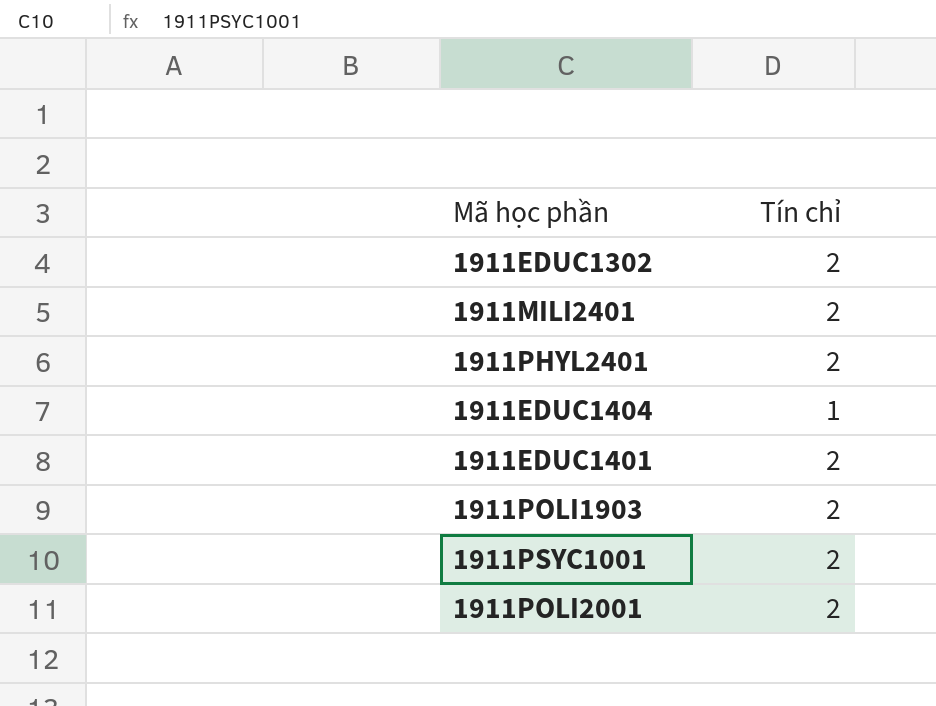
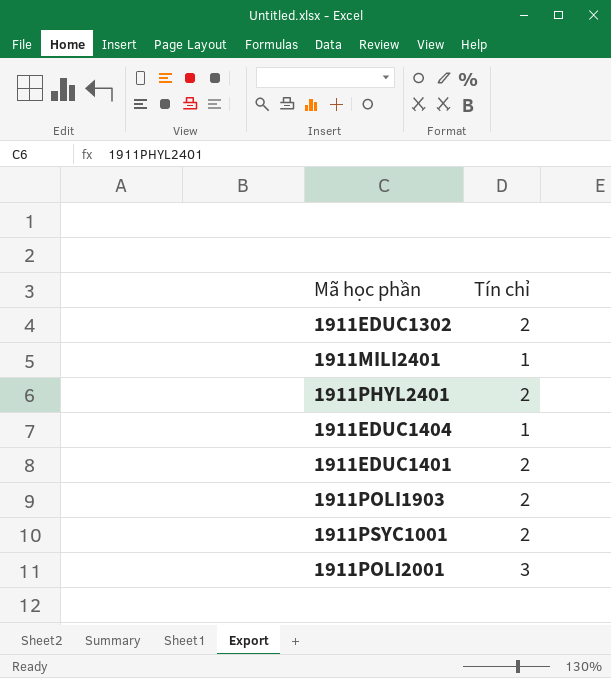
1911MILI2401 | Tín chỉ: 2 -> 1
1911POLI2001 | Tín chỉ: 2 -> 3

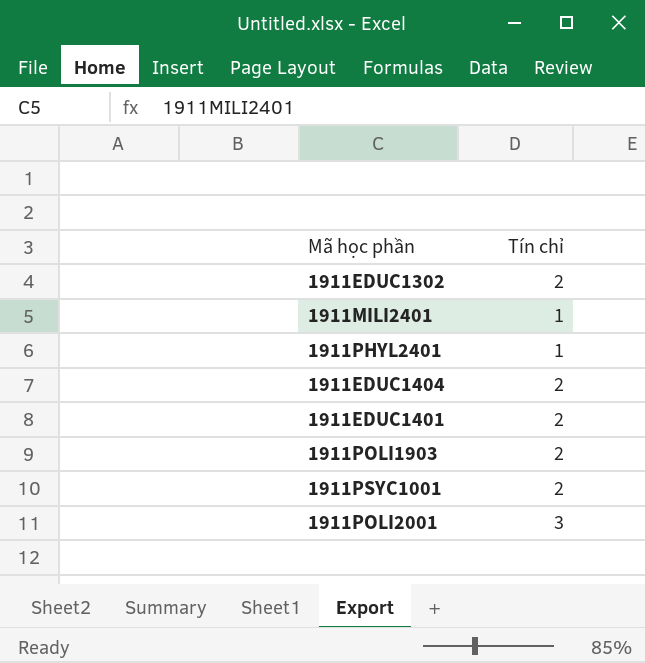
1911PHYL2401 | Tín chỉ: 2 -> 1
1911EDUC1404 | Tín chỉ: 1 -> 2

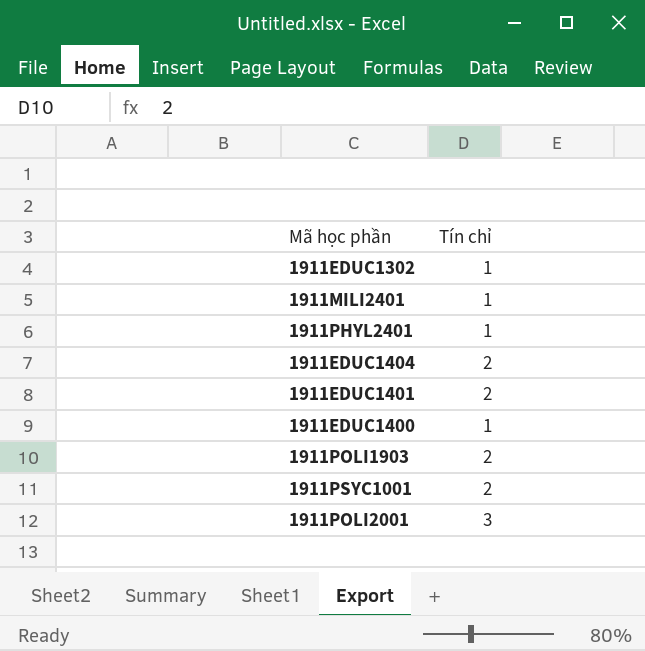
1911EDUC1302 | Tín chỉ: 2 -> 1
row 1911EDUC1400: none -> 1

